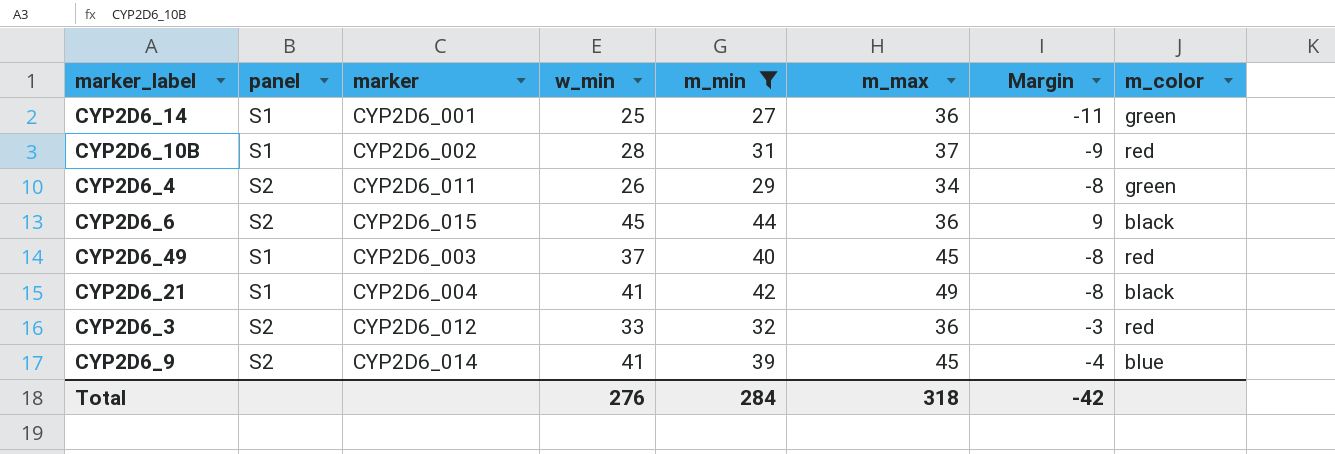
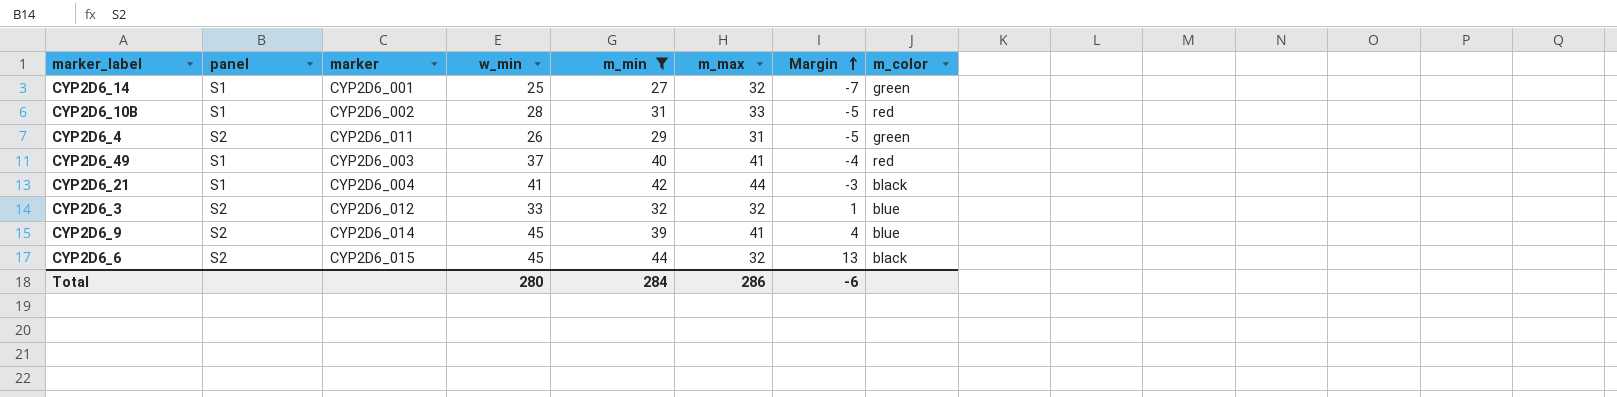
row order: none -> Margin ascending
CYP2D6_14 | m_max: 36 -> 32
CYP2D6_14 | Margin: -11 -> -7
CYP2D6_10B | m_max: 37 -> 33
CYP2D6_10B | Margin: -9 -> -5
CYP2D6_4 | m_max: 34 -> 31
CYP2D6_4 | Margin: -8 -> -5
CYP2D6_49 | m_max: 45 -> 41
CYP2D6_49 | Margin: -8 -> -4
CYP2D6_21 | m_max: 49 -> 44
CYP2D6_21 | Margin: -8 -> -3
CYP2D6_3 | m_max: 36 -> 32
CYP2D6_3 | Margin: -3 -> 1
CYP2D6_3 | m_color: red -> blue
CYP2D6_9 | w_min: 41 -> 45
CYP2D6_9 | m_max: 45 -> 41
CYP2D6_9 | Margin: -4 -> 4
CYP2D6_6 | m_max: 36 -> 32
CYP2D6_6 | Margin: 9 -> 13
Total | w_min: 276 -> 280
Total | m_max: 318 -> 286
Total | Margin: -42 -> -6

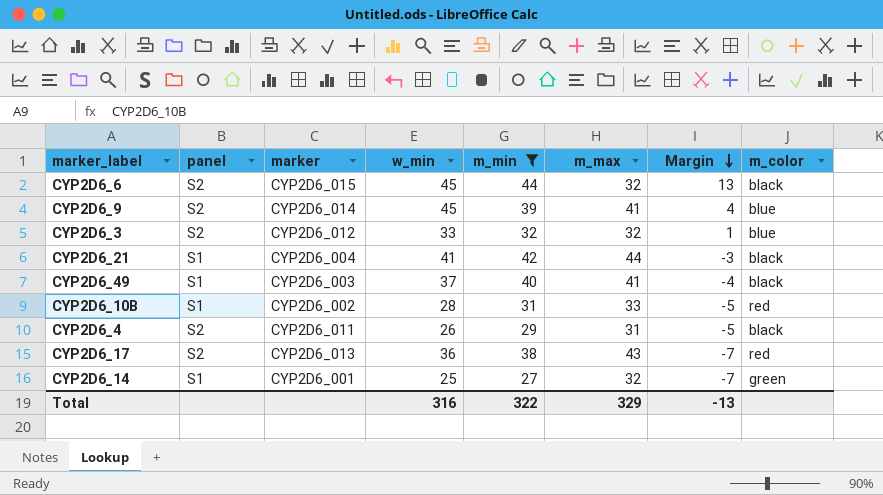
row order: Margin ascending -> Margin descending
CYP2D6_49 | m_color: red -> black
CYP2D6_4 | m_color: green -> black
row CYP2D6_17: none -> S2 | CYP2D6_013 | 36 | 38 | 43 | -7 | red
Total | w_min: 280 -> 316
Total | m_min: 284 -> 322
Total | m_max: 286 -> 329
Total | Margin: -6 -> -13

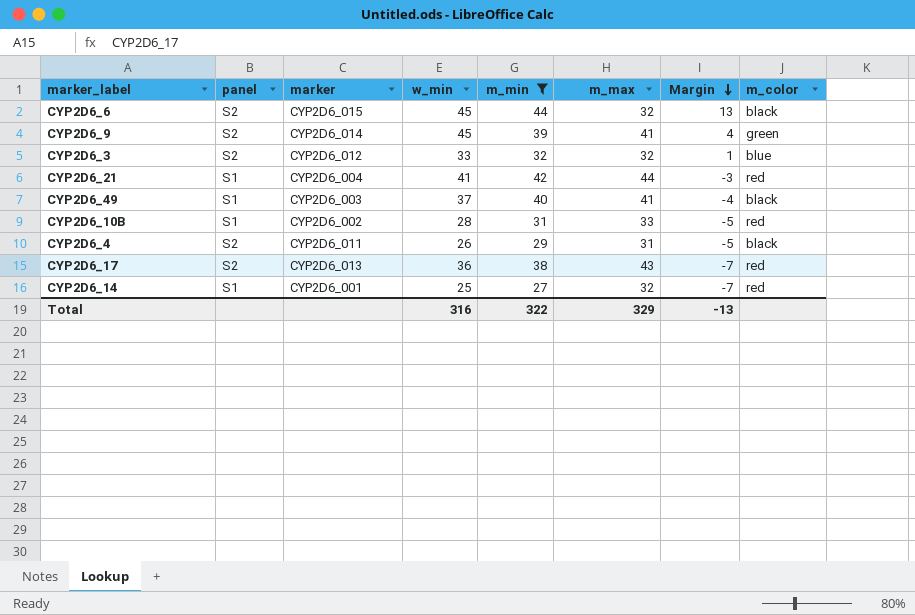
CYP2D6_9 | m_color: blue -> green
CYP2D6_21 | m_color: black -> red
CYP2D6_14 | m_color: green -> red

